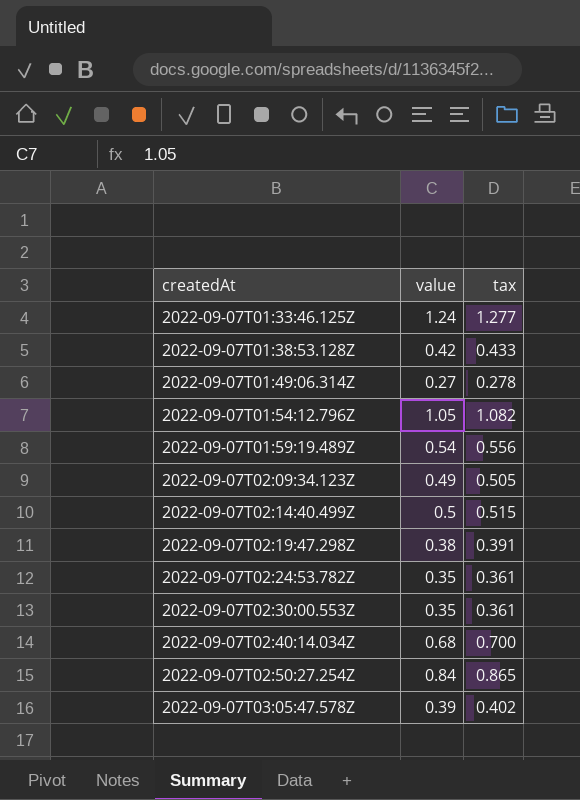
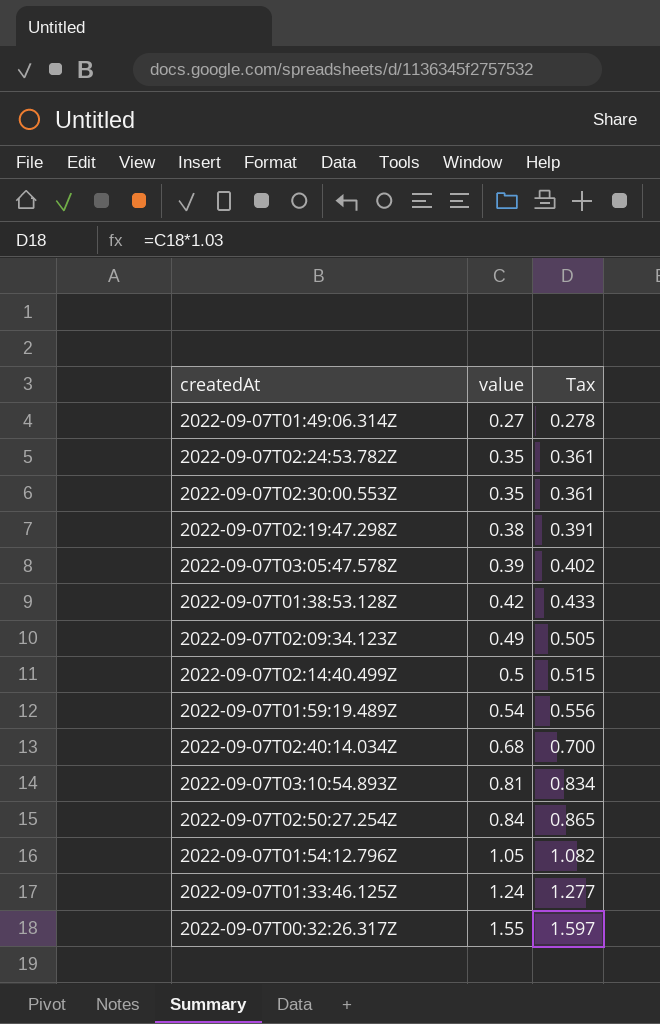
row order: createdAt ascending -> value ascending
column name: tax -> Tax
row 2022-09-07T03:10:54.893Z: none -> 0.81 | 0.834
row 2022-09-07T00:32:26.317Z: none -> 1.55 | 1.597

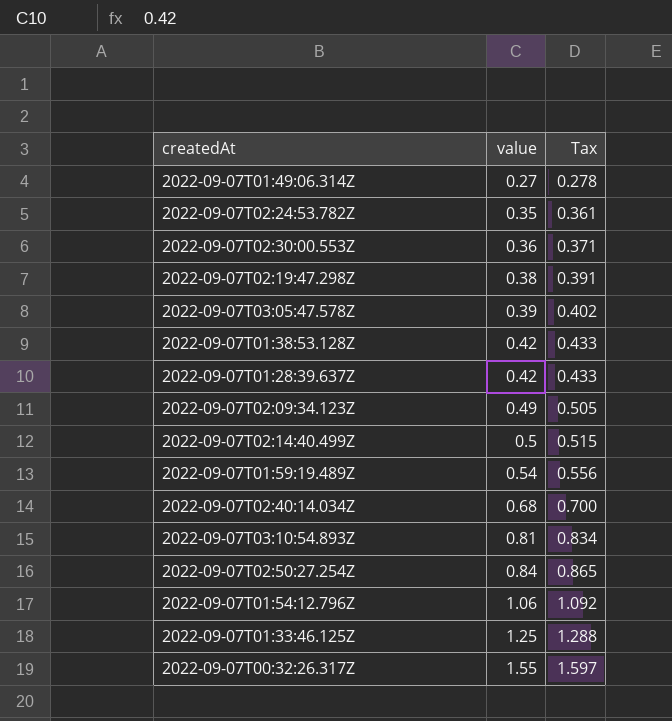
2022-09-07T02:30:00.553Z | value: 0.35 -> 0.36
2022-09-07T02:30:00.553Z | Tax: 0.361 -> 0.371
row 2022-09-07T01:28:39.637Z: none -> 0.42 | 0.433
2022-09-07T01:54:12.796Z | value: 1.05 -> 1.06
2022-09-07T01:54:12.796Z | Tax: 1.082 -> 1.092
2022-09-07T01:33:46.125Z | value: 1.24 -> 1.25
2022-09-07T01:33:46.125Z | Tax: 1.277 -> 1.288

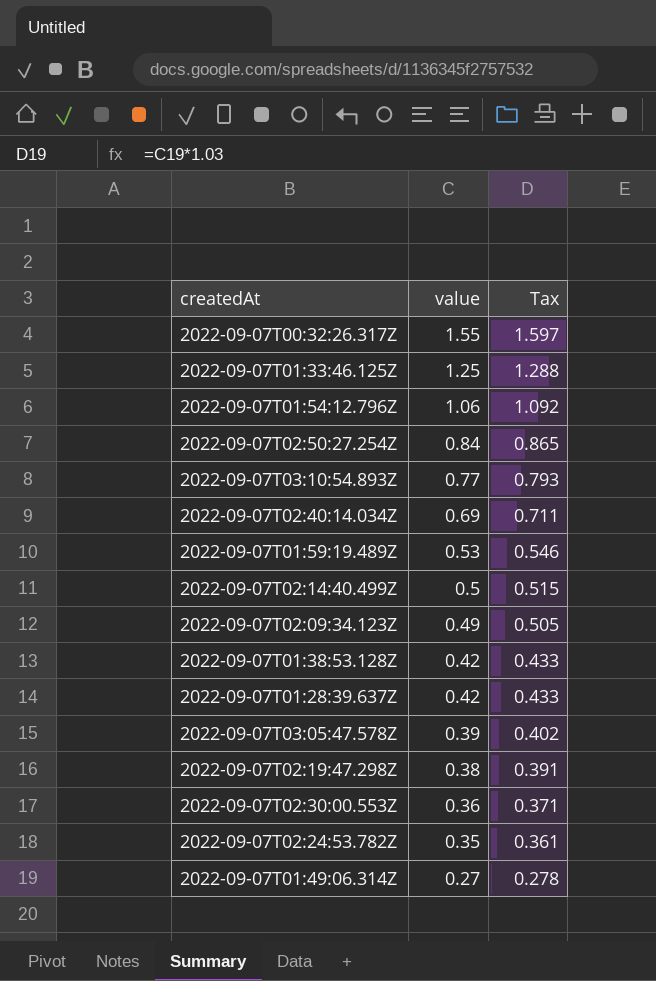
row order: value ascending -> value descending
2022-09-07T03:10:54.893Z | value: 0.81 -> 0.77
2022-09-07T03:10:54.893Z | Tax: 0.834 -> 0.793
2022-09-07T02:40:14.034Z | value: 0.68 -> 0.69
2022-09-07T02:40:14.034Z | Tax: 0.700 -> 0.711
2022-09-07T01:59:19.489Z | value: 0.54 -> 0.53
2022-09-07T01:59:19.489Z | Tax: 0.556 -> 0.546

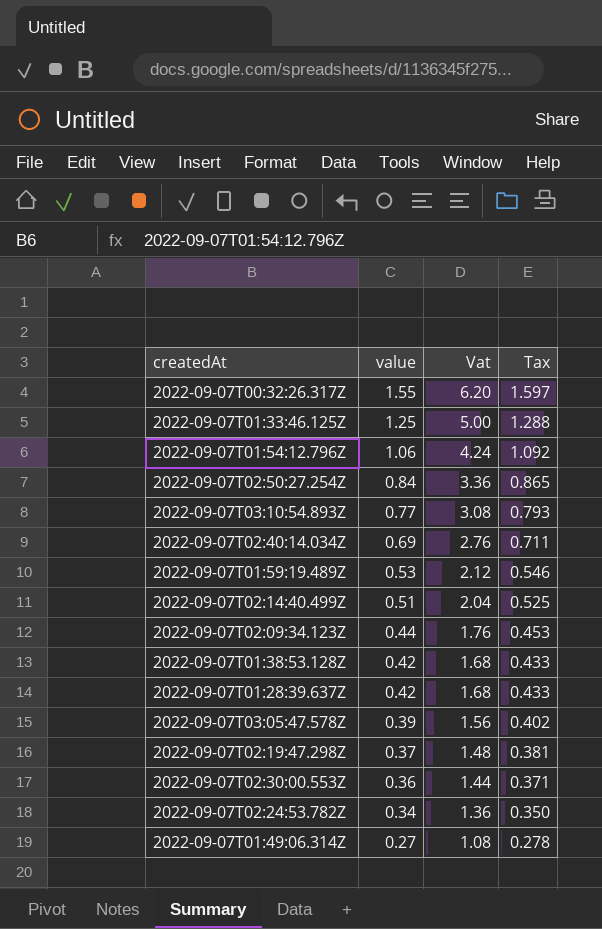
column Vat | formula: none -> [value] * 4
2022-09-07T02:14:40.499Z | value: 0.5 -> 0.51
2022-09-07T02:14:40.499Z | Tax: 0.515 -> 0.525
2022-09-07T02:09:34.123Z | value: 0.49 -> 0.44
2022-09-07T02:09:34.123Z | Tax: 0.505 -> 0.453
2022-09-07T02:19:47.298Z | value: 0.38 -> 0.37
2022-09-07T02:19:47.298Z | Tax: 0.391 -> 0.381
2022-09-07T02:24:53.782Z | value: 0.35 -> 0.34
2022-09-07T02:24:53.782Z | Tax: 0.361 -> 0.350

